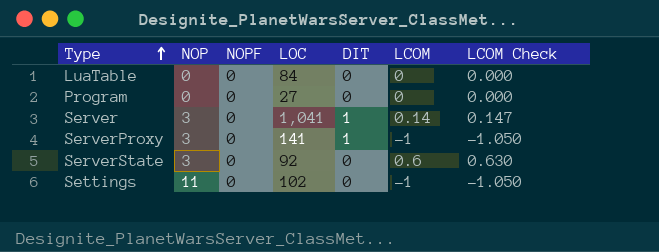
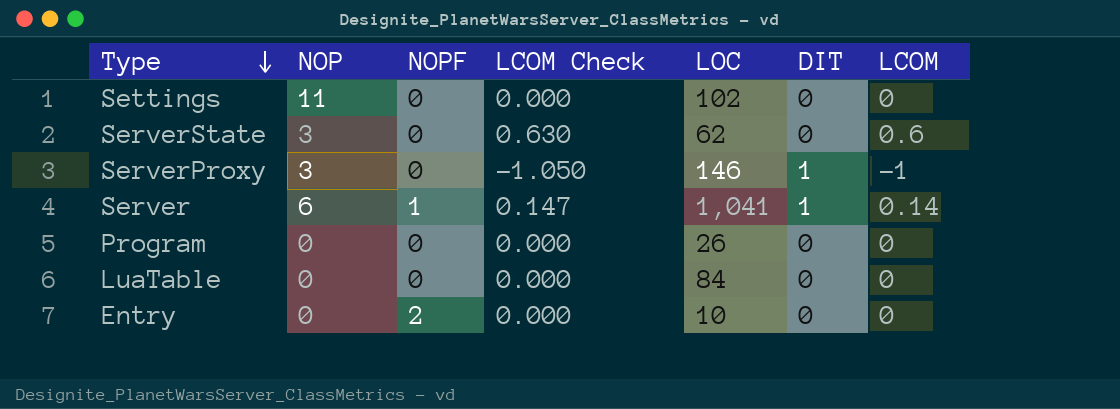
row order: Type ascending -> Type descending
column LCOM Check | position: 7 -> 4
Settings | LCOM Check: -1.050 -> 0.000
Settings | LCOM: -1 -> 0
ServerState | LOC: 92 -> 62
ServerProxy | LOC: 141 -> 146
Server | NOP: 3 -> 6
Server | NOPF: 0 -> 1
Program | LOC: 27 -> 26
row Entry: none -> 0 | 2 | 0.000 | 10 | 0 | 0

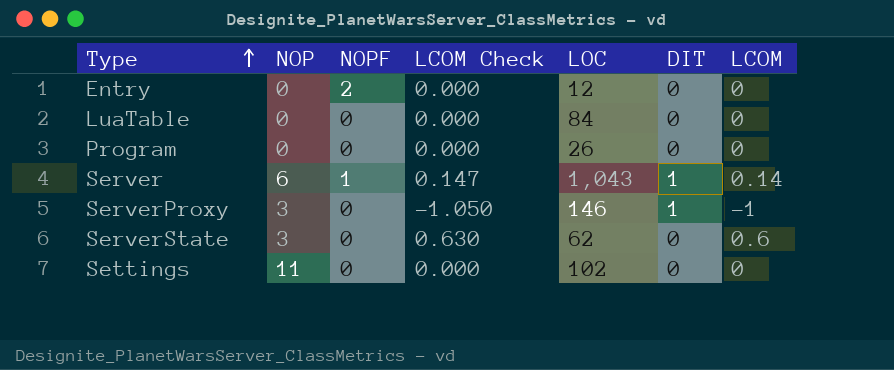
row order: Type descending -> Type ascending
Entry | LOC: 10 -> 12
Server | LOC: 1,041 -> 1,043

